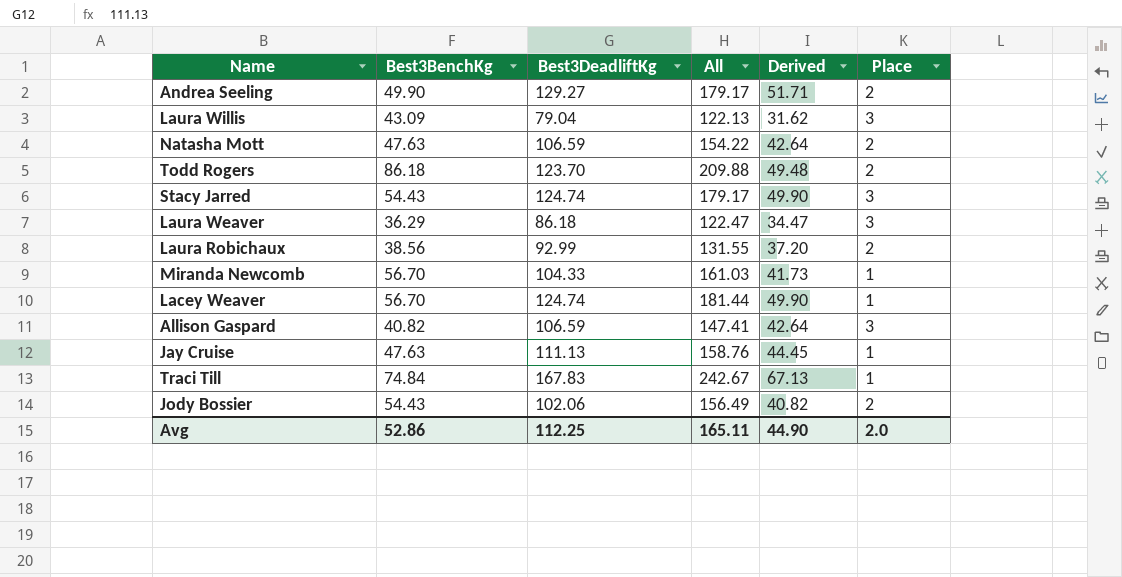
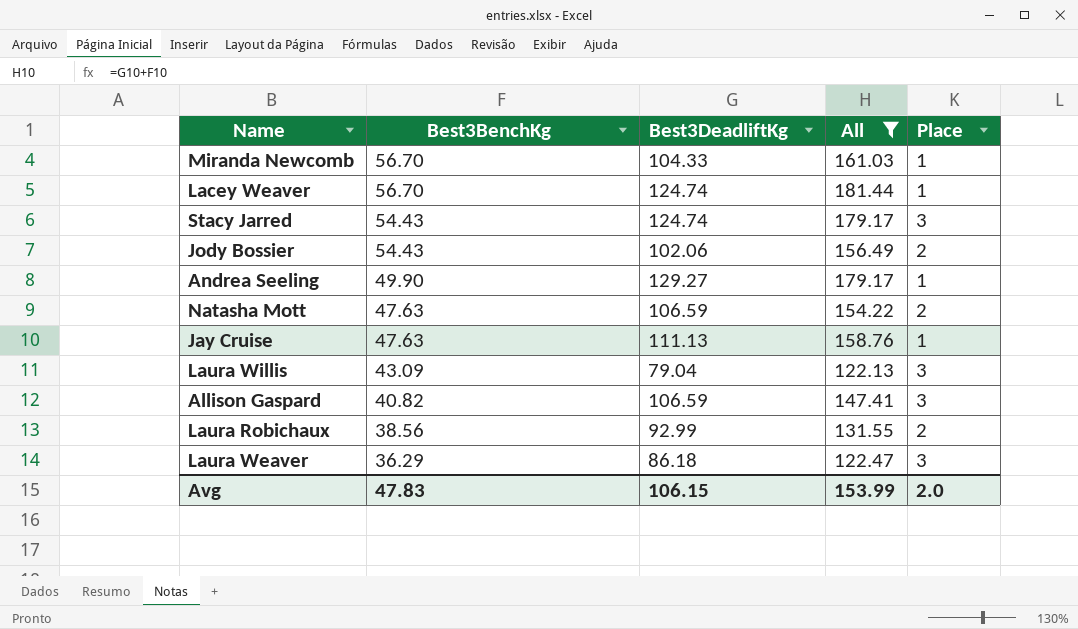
filter: none -> All <= 181.44
row order: none -> Best3BenchKg descending
column Derived | formula: [Best3DeadliftKg] * 0.4 -> none
Andrea Seeling | Place: 2 -> 1
Avg | Best3BenchKg: 52.86 -> 47.83
Avg | Best3DeadliftKg: 112.25 -> 106.15
Avg | All: 165.11 -> 153.99

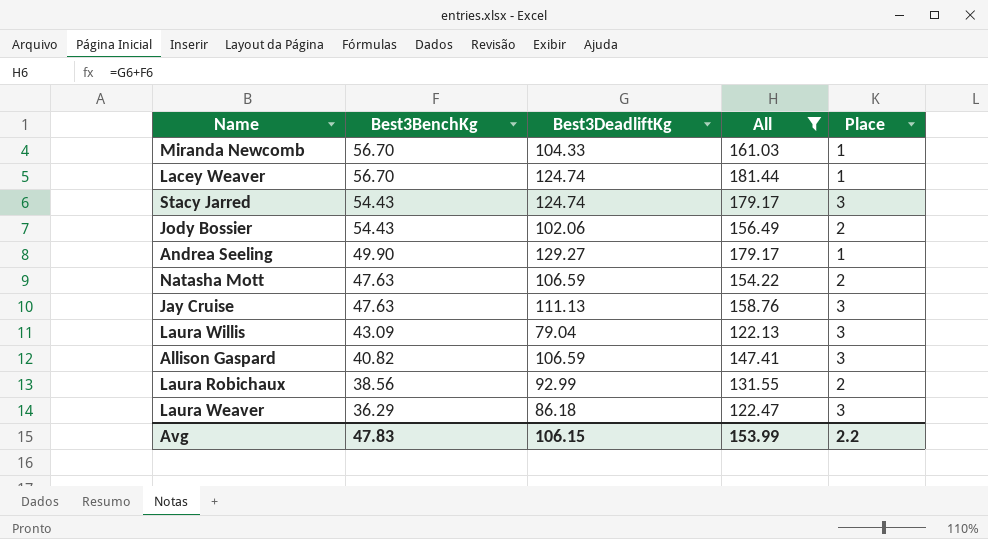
Jay Cruise | Place: 1 -> 3
Avg | Place: 2.0 -> 2.2

